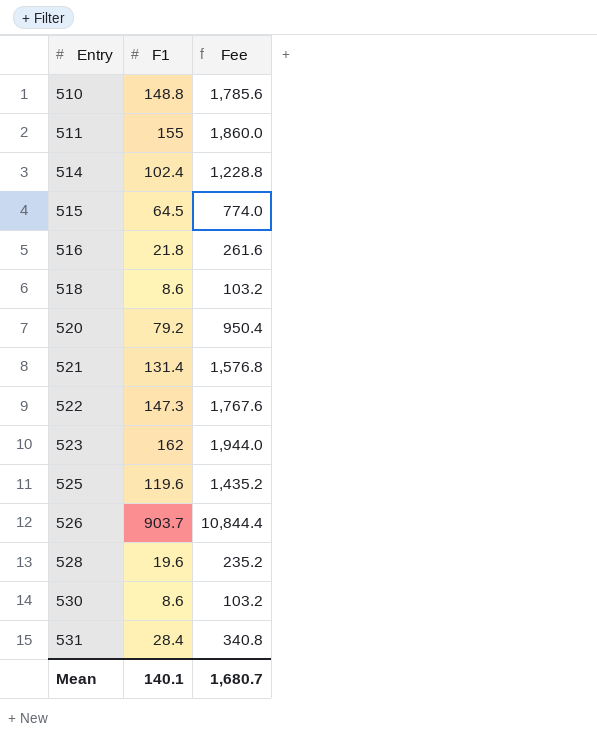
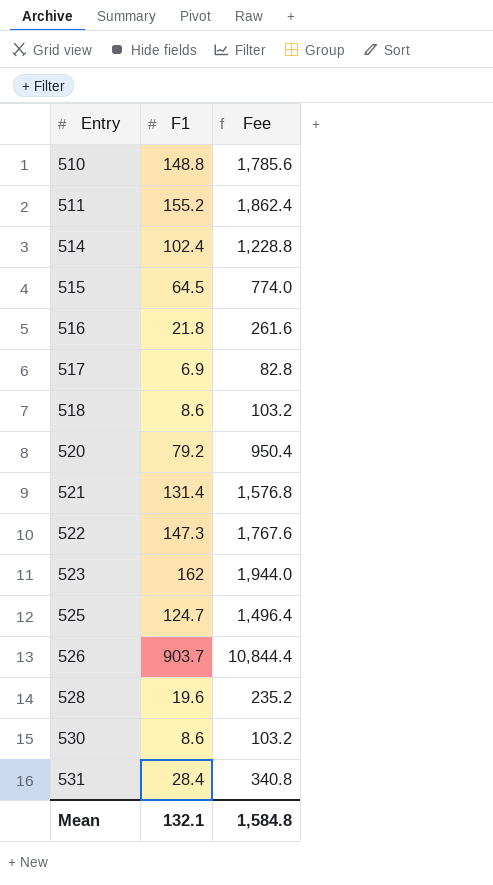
511 | F1: 155 -> 155.2
511 | Fee: 1,860.0 -> 1,862.4
row 517: none -> 6.9 | 82.8
525 | F1: 119.6 -> 124.7
525 | Fee: 1,435.2 -> 1,496.4
Mean | F1: 140.1 -> 132.1
Mean | Fee: 1,680.7 -> 1,584.8

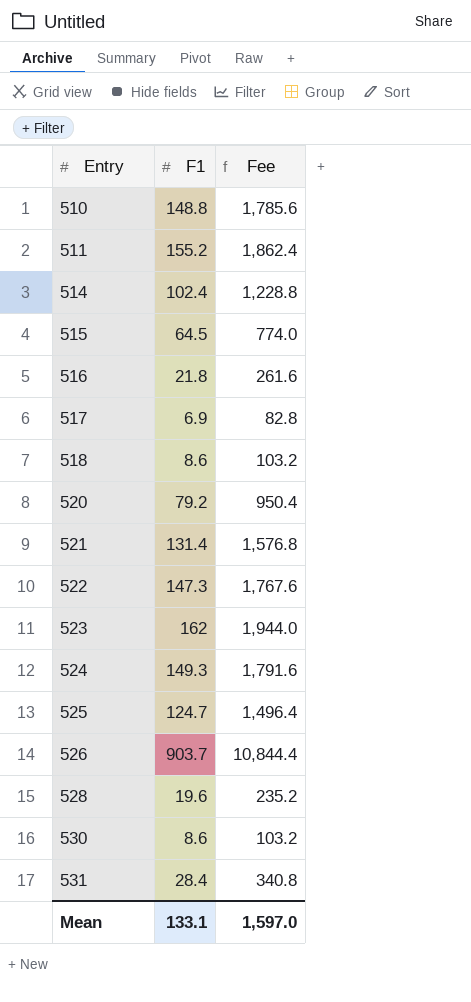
row 524: none -> 149.3 | 1,791.6
Mean | F1: 132.1 -> 133.1
Mean | Fee: 1,584.8 -> 1,597.0

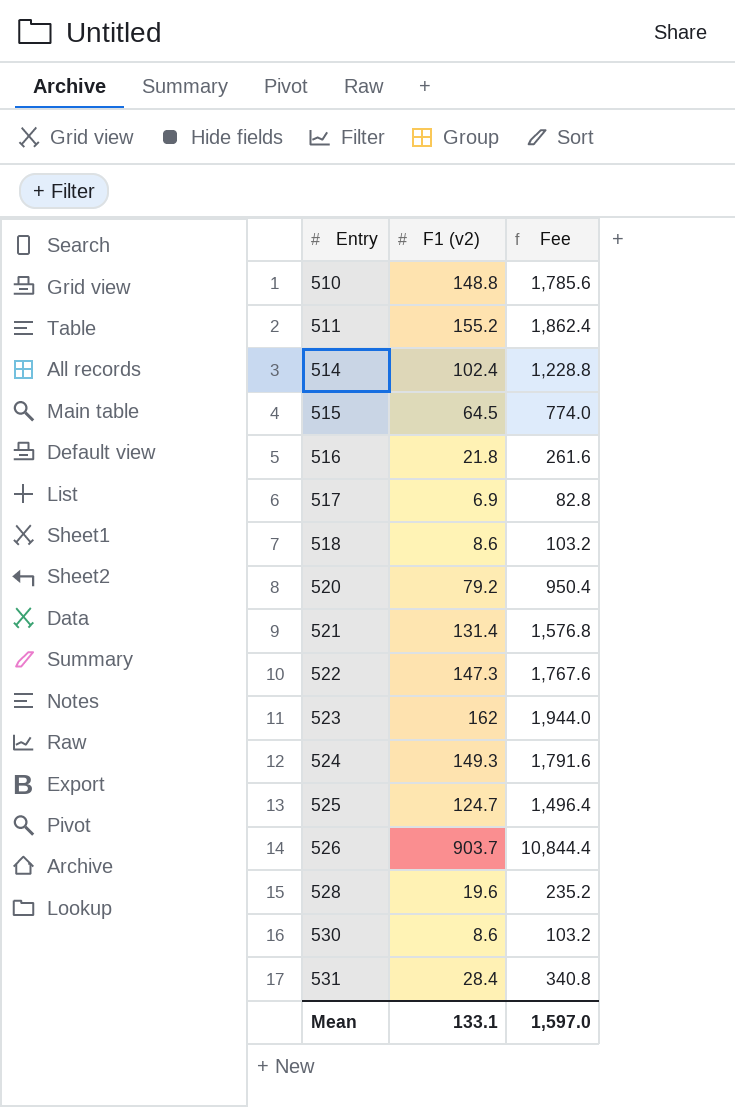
column name: F1 -> F1 (v2)

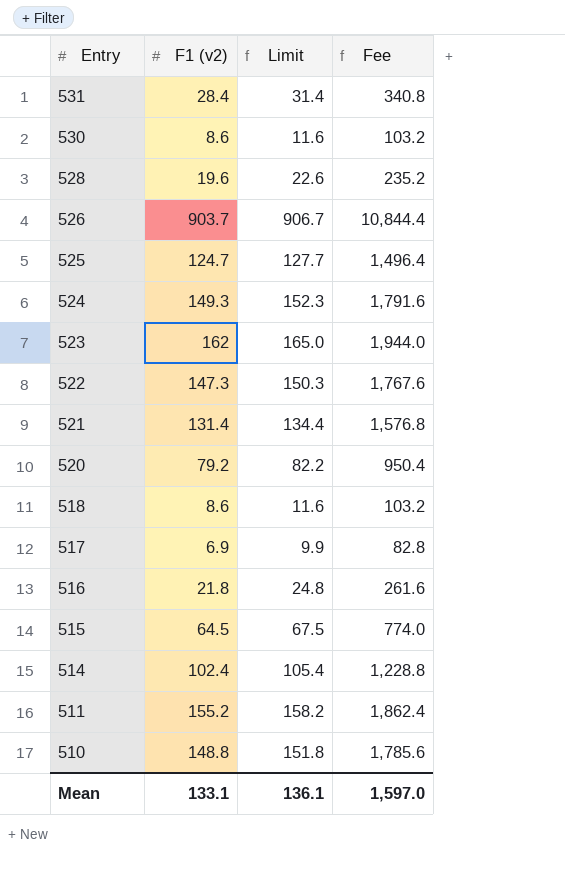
row order: Entry ascending -> Entry descending
column Limit | formula: none -> [F1 (v2)] + 3

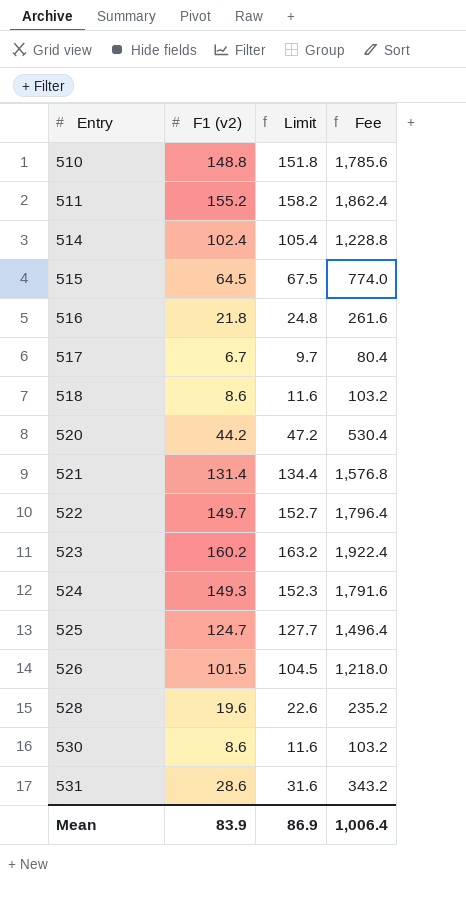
row order: Entry descending -> Entry ascending
517 | F1 (v2): 6.9 -> 6.7
517 | Limit: 9.9 -> 9.7
517 | Fee: 82.8 -> 80.4
520 | F1 (v2): 79.2 -> 44.2
520 | Limit: 82.2 -> 47.2
520 | Fee: 950.4 -> 530.4
522 | F1 (v2): 147.3 -> 149.7
522 | Limit: 150.3 -> 152.7
522 | Fee: 1,767.6 -> 1,796.4
523 | F1 (v2): 162 -> 160.2
523 | Limit: 165.0 -> 163.2
523 | Fee: 1,944.0 -> 1,922.4
526 | F1 (v2): 903.7 -> 101.5
526 | Limit: 906.7 -> 104.5
526 | Fee: 10,844.4 -> 1,218.0
531 | F1 (v2): 28.4 -> 28.6
531 | Limit: 31.4 -> 31.6
531 | Fee: 340.8 -> 343.2
Mean | F1 (v2): 133.1 -> 83.9
Mean | Limit: 136.1 -> 86.9
Mean | Fee: 1,597.0 -> 1,006.4

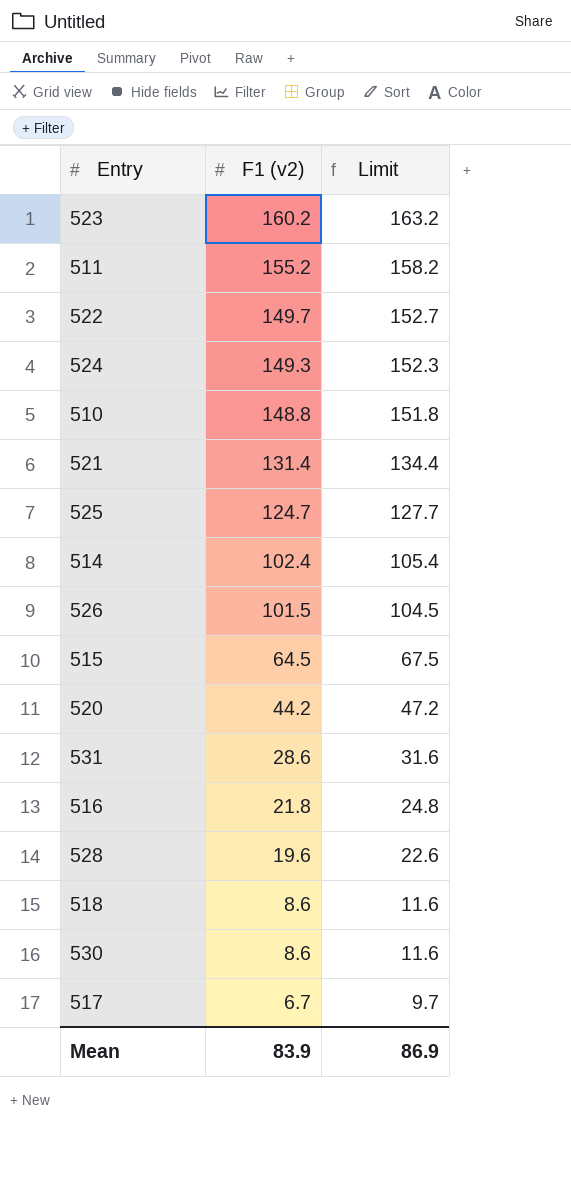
row order: Entry ascending -> F1 (v2) descending
column Fee | formula: [F1 (v2)] * 12 -> none

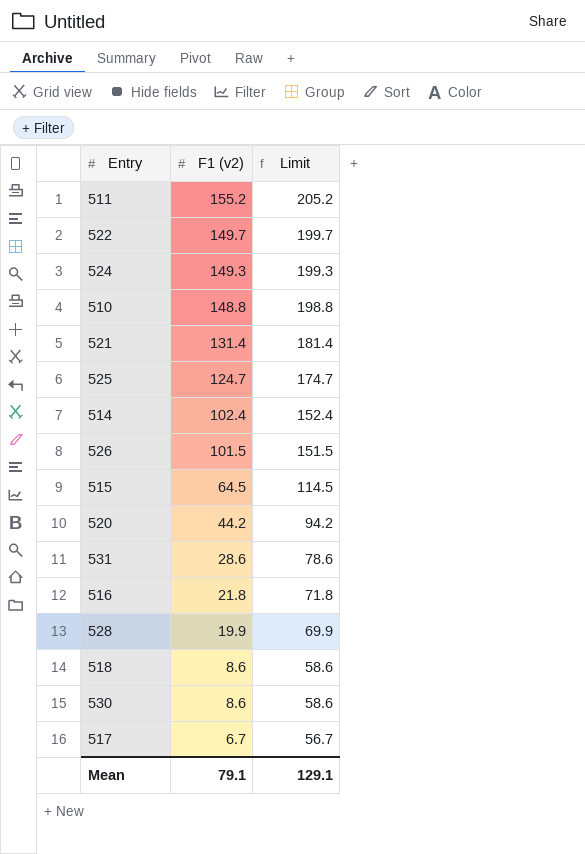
column Limit | formula: [F1 (v2)] + 3 -> [F1 (v2)] + 50
row 523: 160.2 | 163.2 -> none
528 | F1 (v2): 19.6 -> 19.9
Mean | F1 (v2): 83.9 -> 79.1
Mean | Limit: 86.9 -> 129.1

